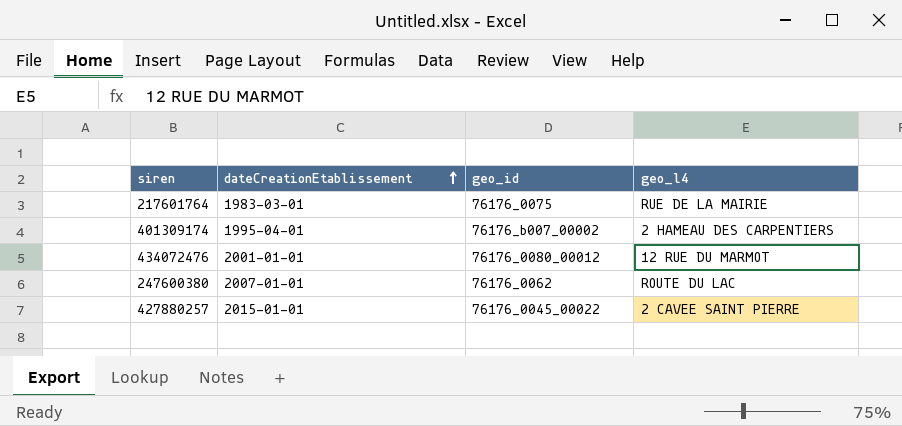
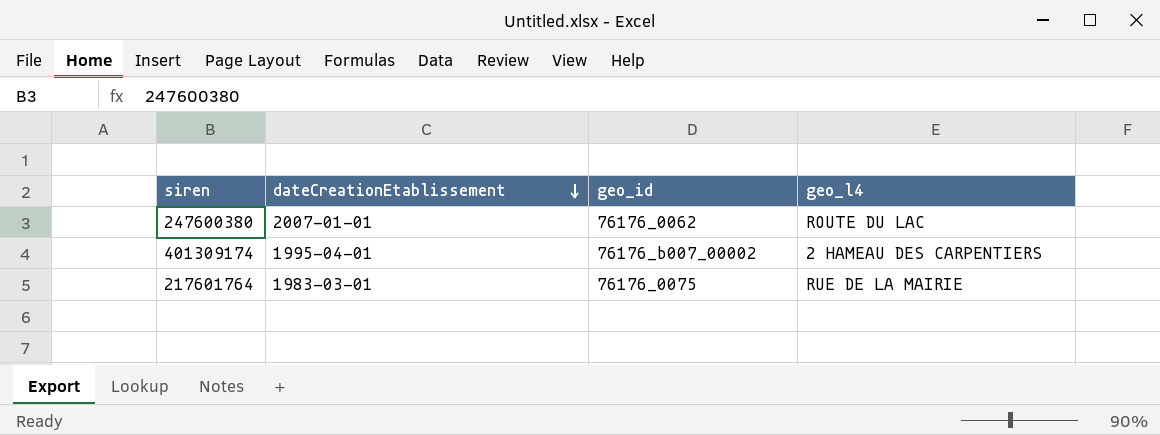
row order: dateCreationEtablissement ascending -> dateCreationEtablissement descending
row 434072476: 2001-01-01 | 76176_0080_00012 | 12 RUE DU MARMOT -> none
row 427880257: 2015-01-01 | 76176_0045_00022 | 2 CAVEE SAINT PIERRE -> none

